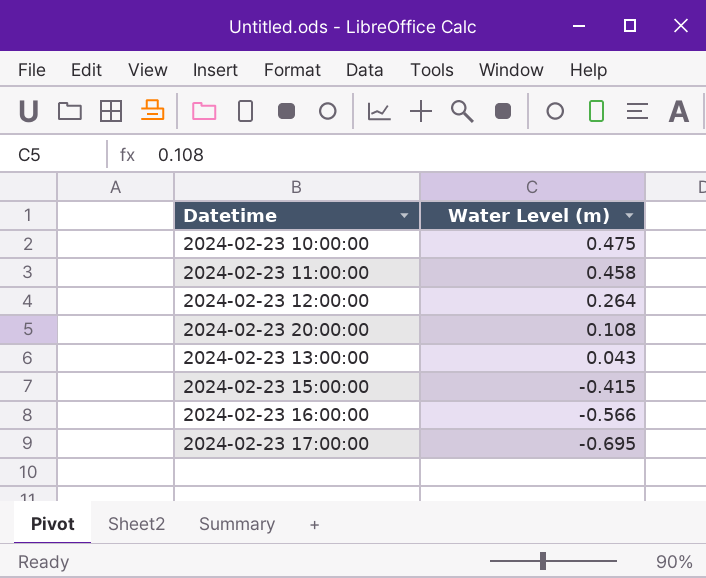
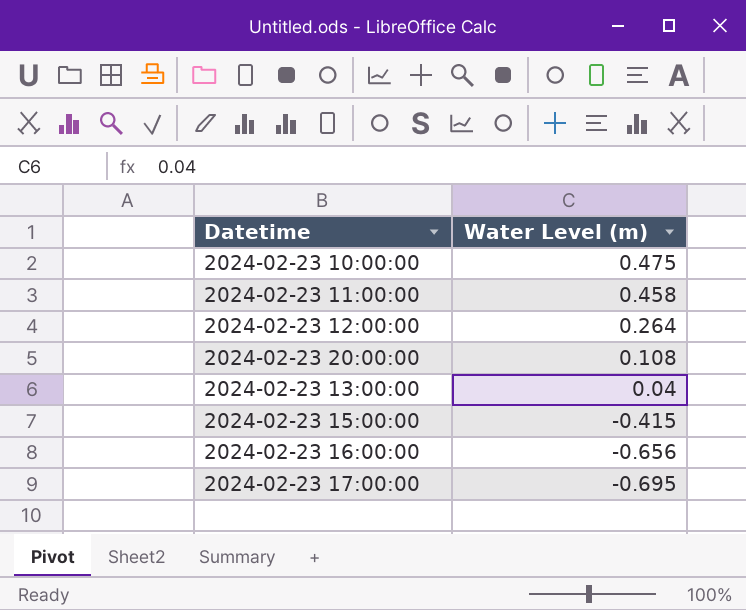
2024-02-23 13:00:00 | Water Level (m): 0.043 -> 0.04
2024-02-23 16:00:00 | Water Level (m): -0.566 -> -0.656

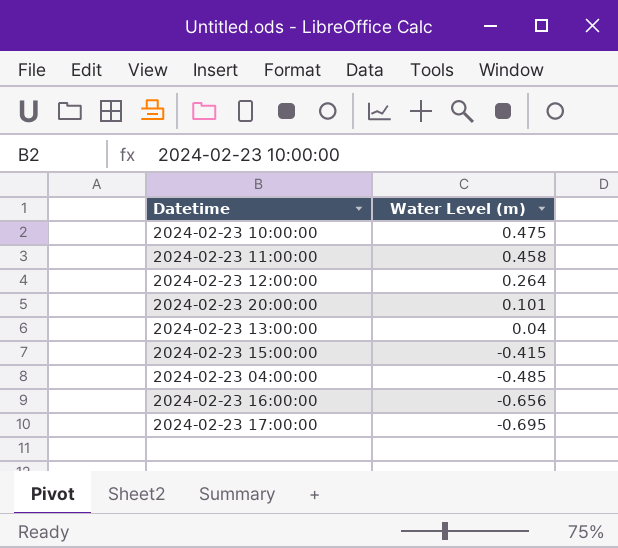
2024-02-23 20:00:00 | Water Level (m): 0.108 -> 0.101
row 2024-02-23 04:00:00: none -> -0.485

